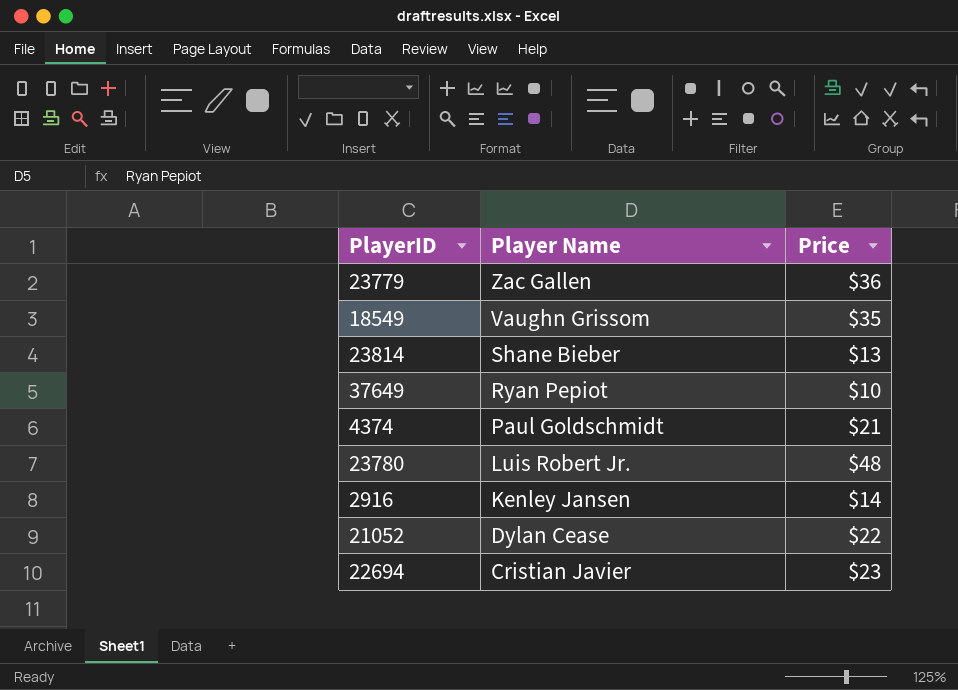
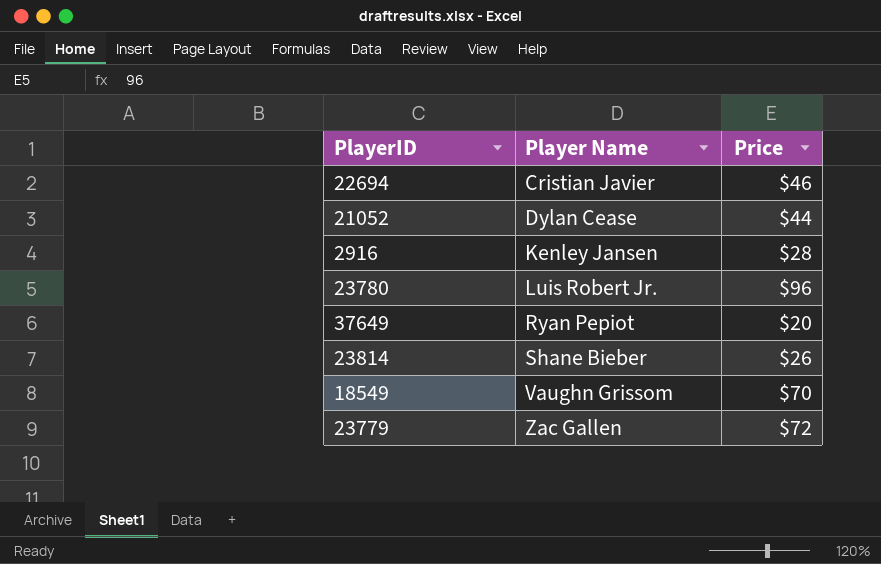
row order: Player Name descending -> Player Name ascending
row 4374: Paul Goldschmidt | $21 -> none
22694 | Price: $23 -> $46
21052 | Price: $22 -> $44
2916 | Price: $14 -> $28
23780 | Price: $48 -> $96
37649 | Price: $10 -> $20
23814 | Price: $13 -> $26
18549 | Price: $35 -> $70
23779 | Price: $36 -> $72

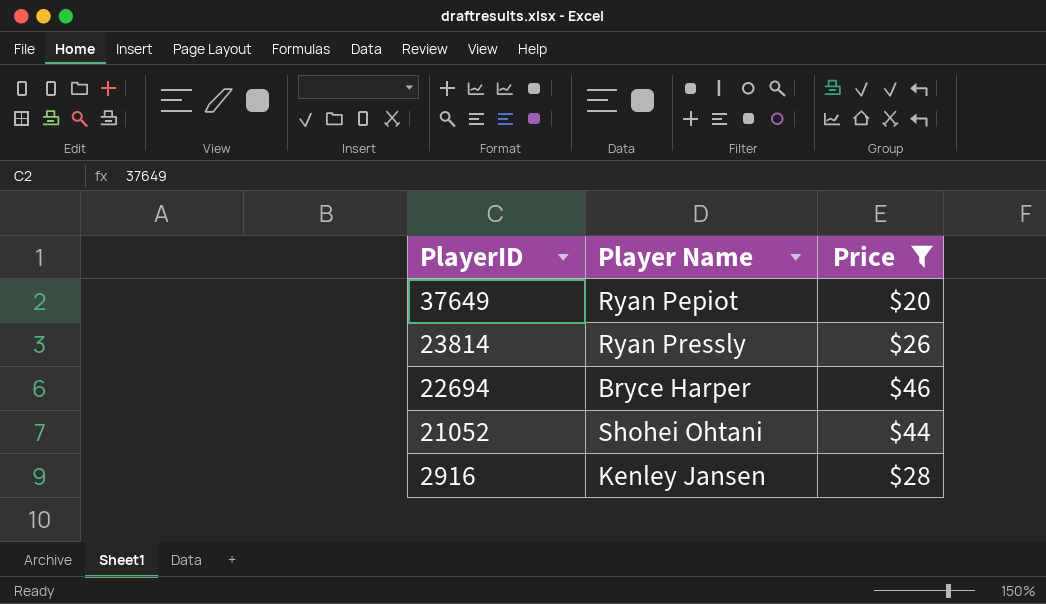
filter: none -> Price <= $46
row order: Player Name ascending -> PlayerID descending
23814 | Player Name: Shane Bieber -> Ryan Pressly
22694 | Player Name: Cristian Javier -> Bryce Harper
21052 | Player Name: Dylan Cease -> Shohei Ohtani

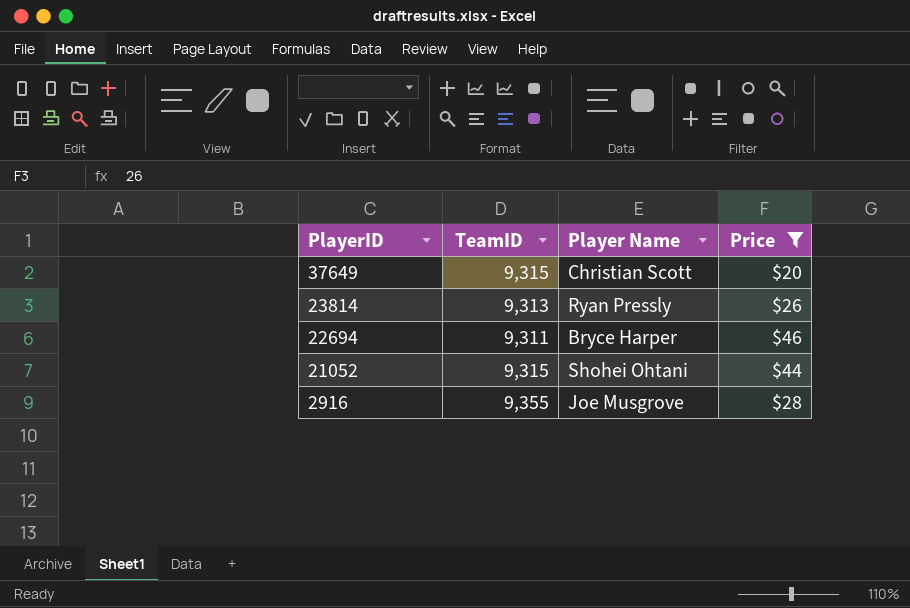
column TeamID | position: none -> 2
37649 | Player Name: Ryan Pepiot -> Christian Scott
2916 | Player Name: Kenley Jansen -> Joe Musgrove

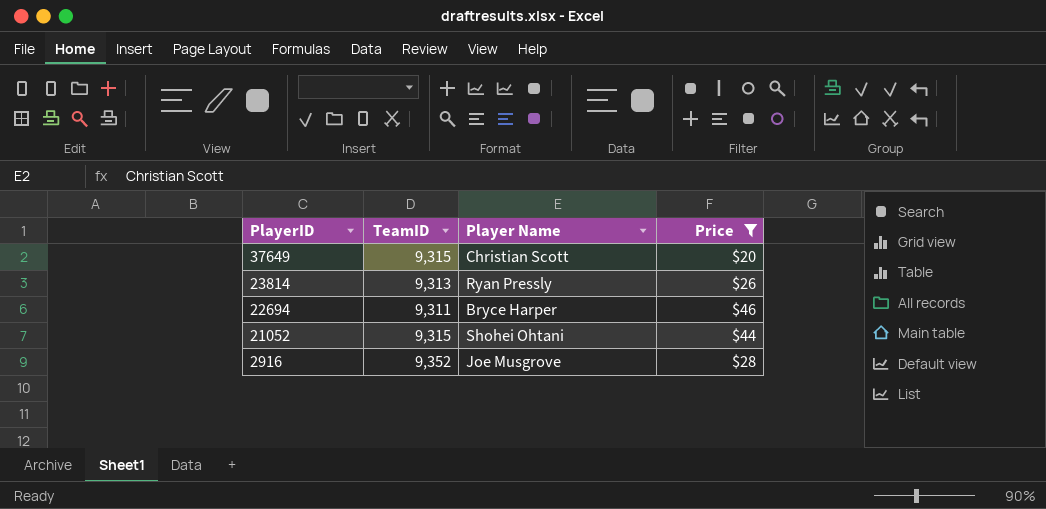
2916 | TeamID: 9,355 -> 9,352

